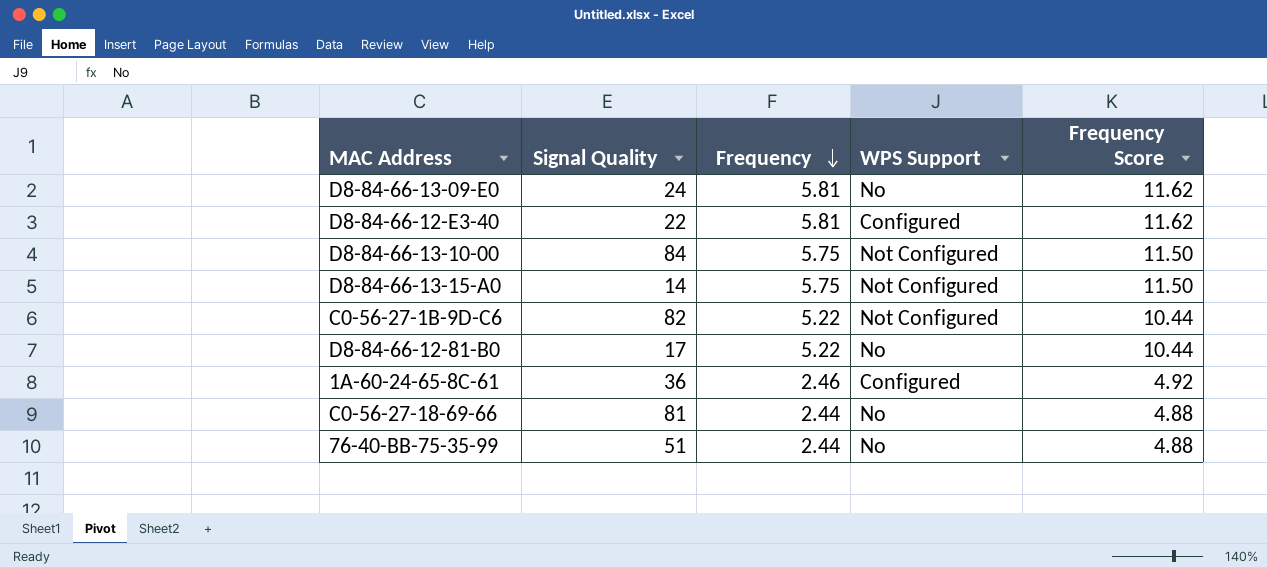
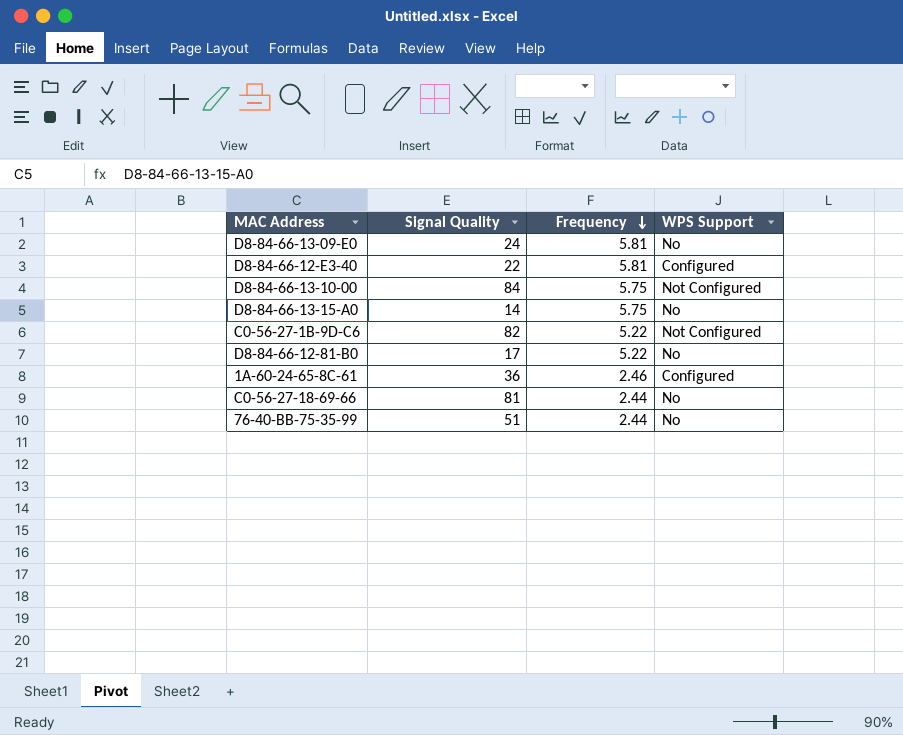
column Frequency Score | formula: [Frequency] * 2 -> none
D8-84-66-13-15-A0 | WPS Support: Not Configured -> No

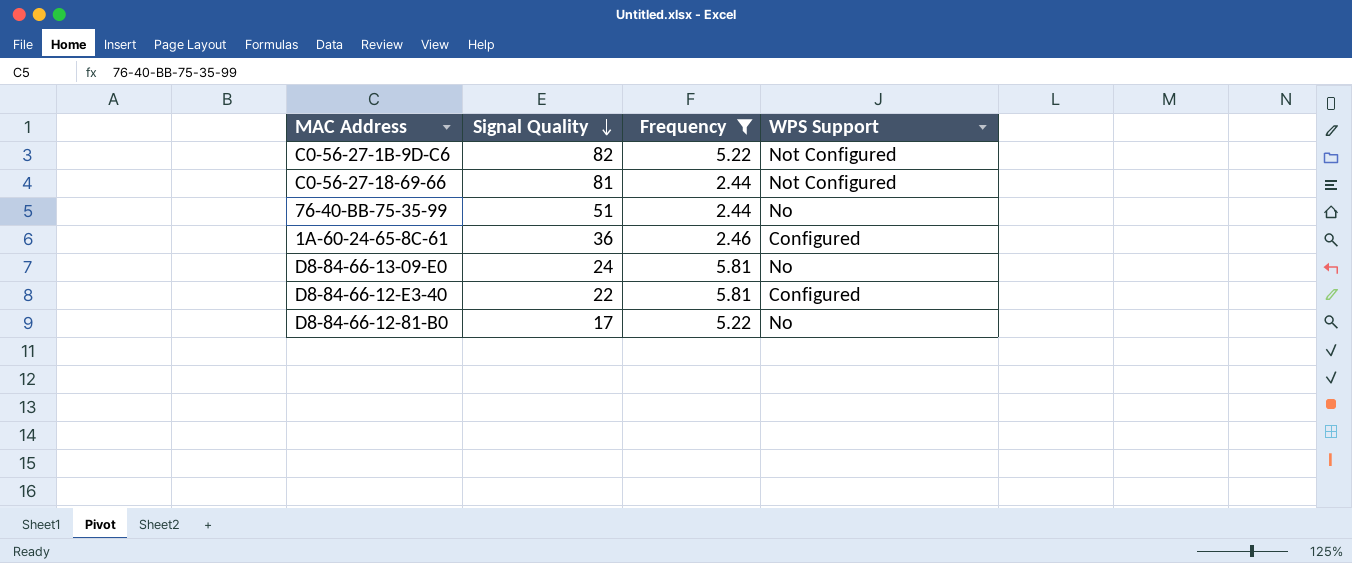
filter: none -> Frequency != 5.75
row order: Frequency descending -> Signal Quality descending
C0-56-27-18-69-66 | WPS Support: No -> Not Configured

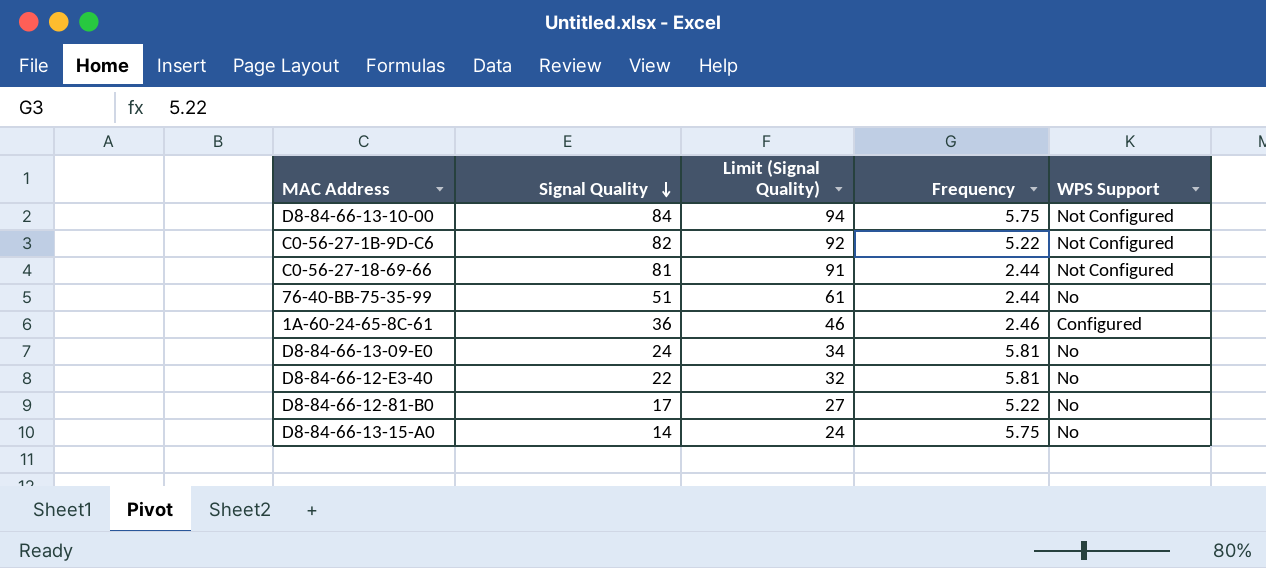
filter: Frequency != 5.75 -> none
column Limit (Signal Quality) | formula: none -> [Signal Quality] + 10
D8-84-66-12-E3-40 | WPS Support: Configured -> No

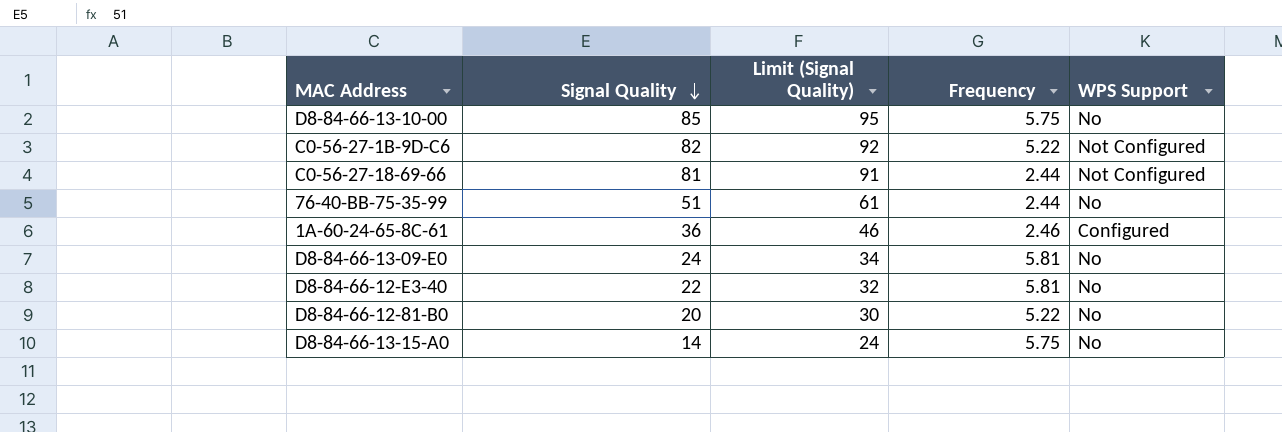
D8-84-66-13-10-00 | Signal Quality: 84 -> 85
D8-84-66-13-10-00 | Limit (Signal Quality): 94 -> 95
D8-84-66-13-10-00 | WPS Support: Not Configured -> No
D8-84-66-12-81-B0 | Signal Quality: 17 -> 20
D8-84-66-12-81-B0 | Limit (Signal Quality): 27 -> 30

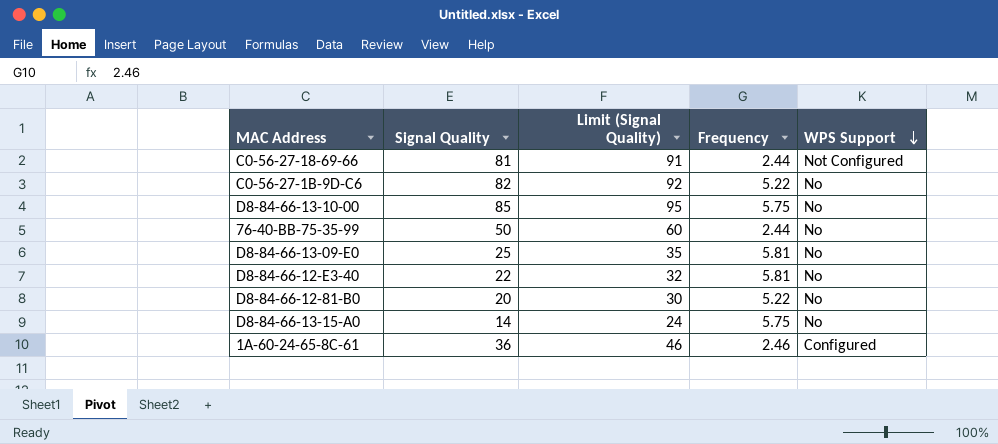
row order: Signal Quality descending -> WPS Support descending
C0-56-27-1B-9D-C6 | WPS Support: Not Configured -> No
76-40-BB-75-35-99 | Signal Quality: 51 -> 50
76-40-BB-75-35-99 | Limit (Signal Quality): 61 -> 60
D8-84-66-13-09-E0 | Signal Quality: 24 -> 25
D8-84-66-13-09-E0 | Limit (Signal Quality): 34 -> 35

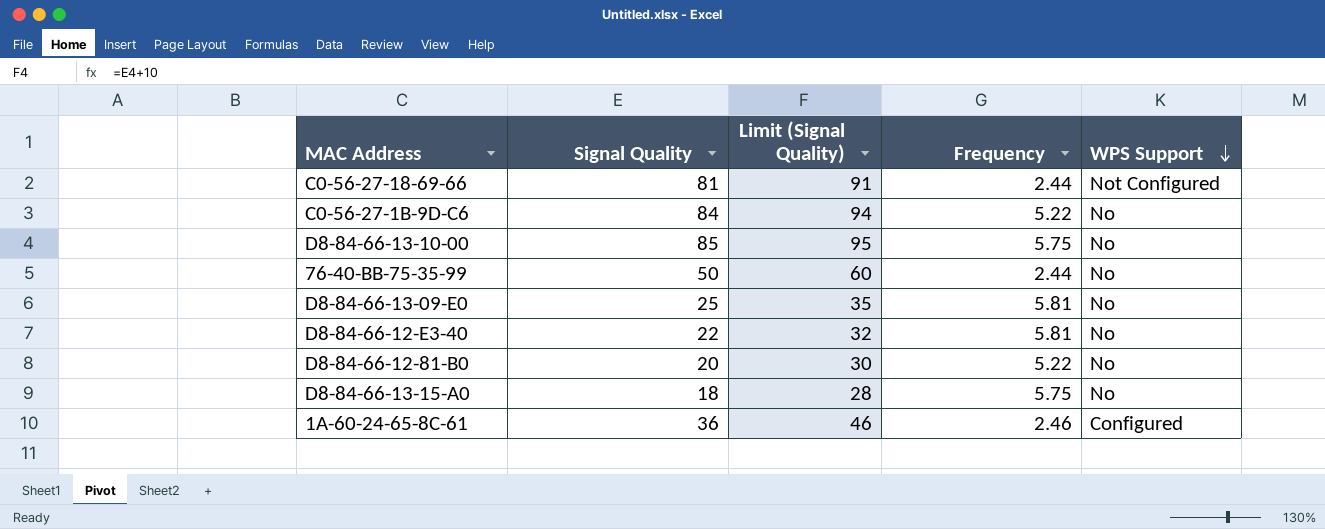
C0-56-27-1B-9D-C6 | Signal Quality: 82 -> 84
C0-56-27-1B-9D-C6 | Limit (Signal Quality): 92 -> 94
D8-84-66-13-15-A0 | Signal Quality: 14 -> 18
D8-84-66-13-15-A0 | Limit (Signal Quality): 24 -> 28

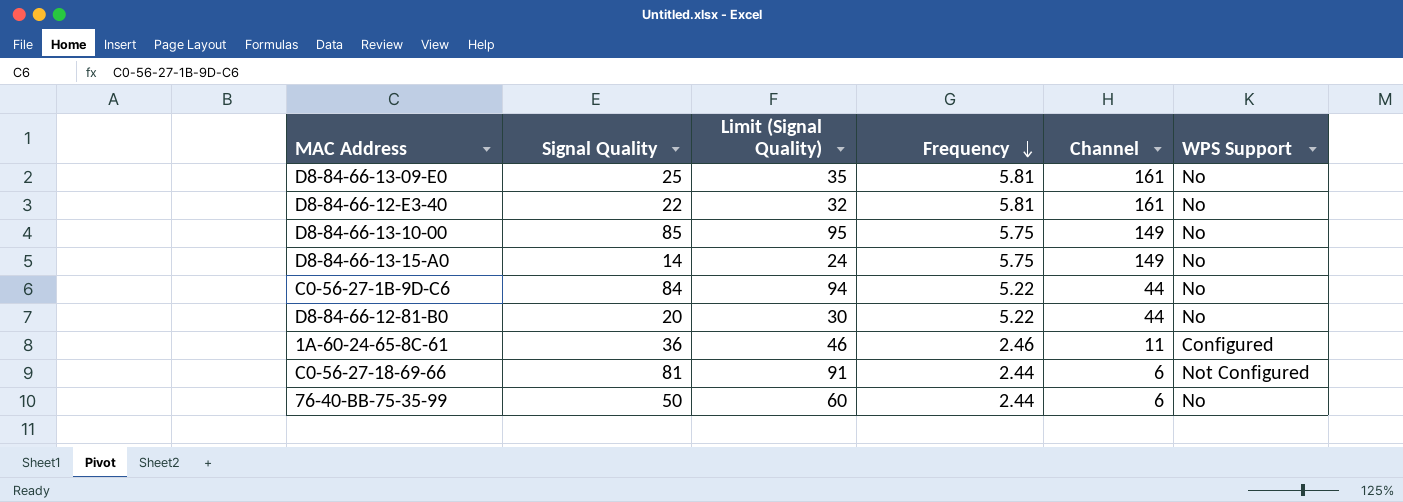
row order: WPS Support descending -> Frequency descending
column Channel | position: none -> 5
D8-84-66-13-15-A0 | Signal Quality: 18 -> 14
D8-84-66-13-15-A0 | Limit (Signal Quality): 28 -> 24

